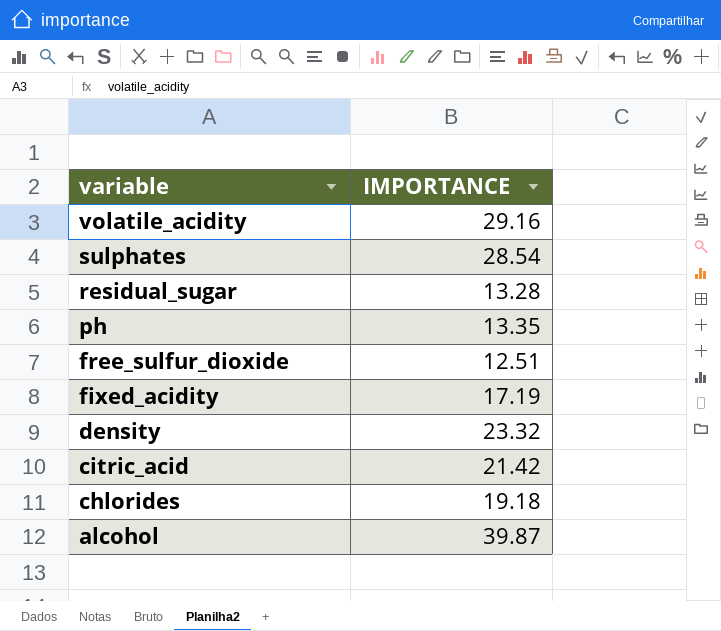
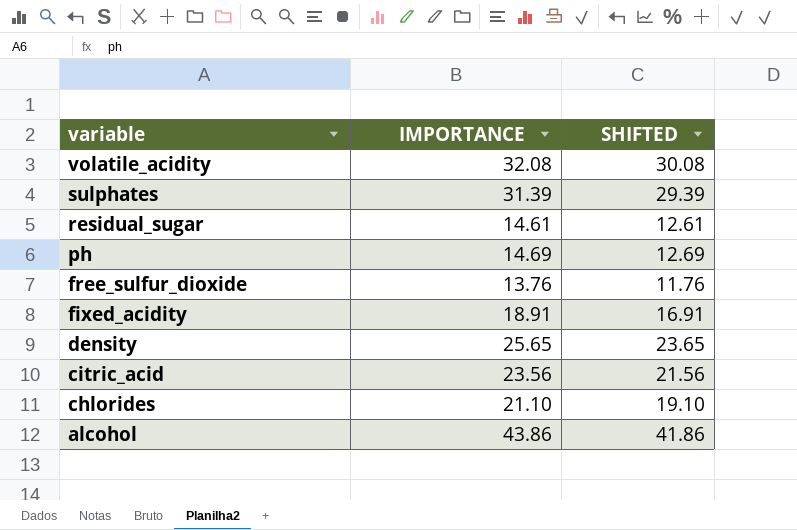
column SHIFTED | formula: none -> [IMPORTANCE] - 2
volatile_acidity | IMPORTANCE: 29.16 -> 32.08
sulphates | IMPORTANCE: 28.54 -> 31.39
residual_sugar | IMPORTANCE: 13.28 -> 14.61
ph | IMPORTANCE: 13.35 -> 14.69
free_sulfur_dioxide | IMPORTANCE: 12.51 -> 13.76
fixed_acidity | IMPORTANCE: 17.19 -> 18.91
density | IMPORTANCE: 23.32 -> 25.65
citric_acid | IMPORTANCE: 21.42 -> 23.56
chlorides | IMPORTANCE: 19.18 -> 21.10
alcohol | IMPORTANCE: 39.87 -> 43.86

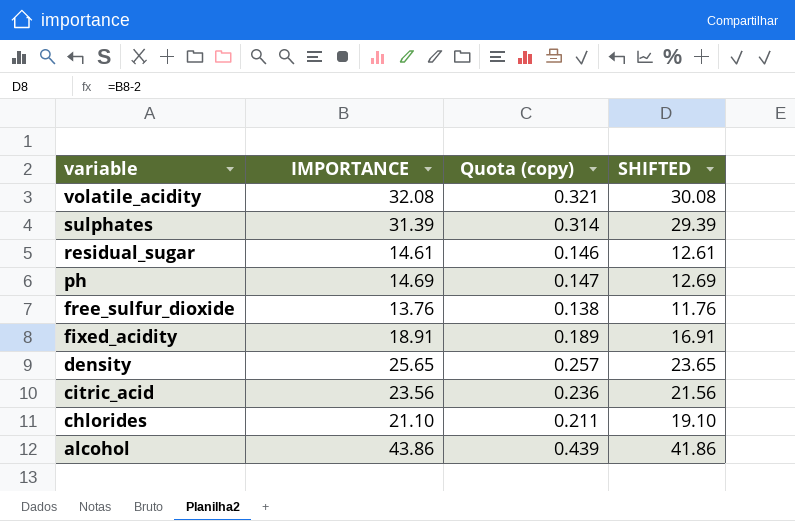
column Quota (copy) | formula: none -> [IMPORTANCE] * 0.01

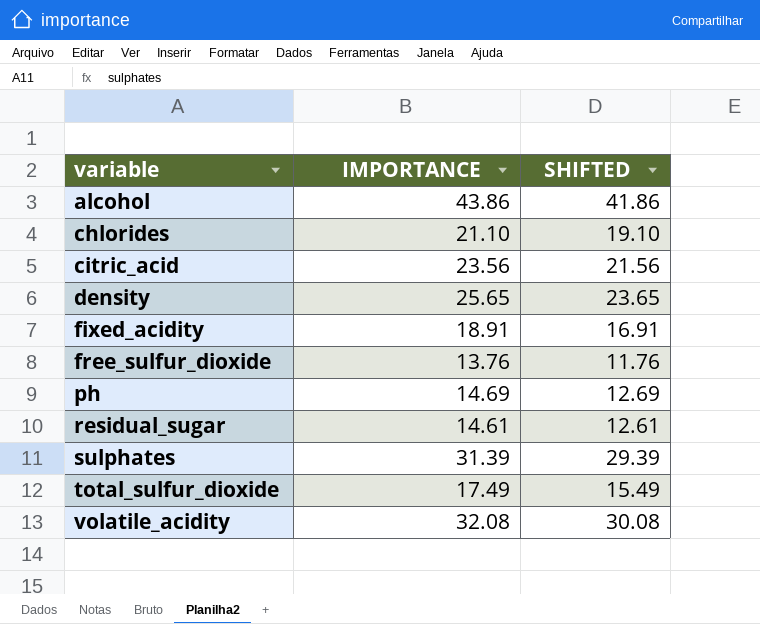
row order: variable descending -> variable ascending
column Quota (copy) | formula: [IMPORTANCE] * 0.01 -> none
row total_sulfur_dioxide: none -> 17.49 | 15.49

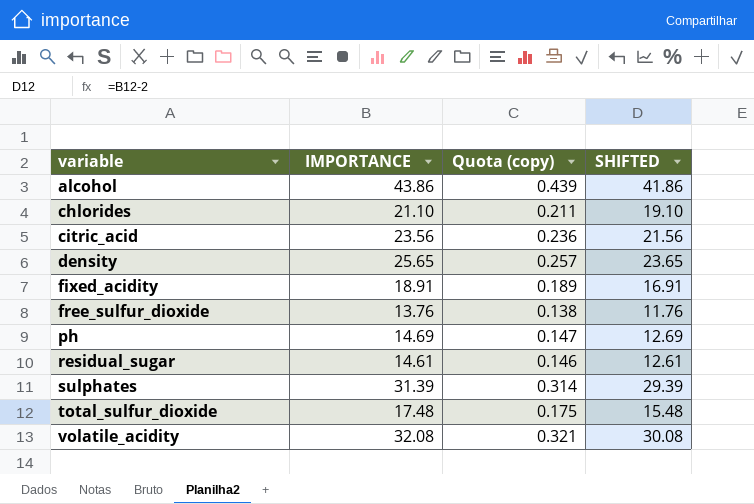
column Quota (copy) | formula: none -> [IMPORTANCE] * 0.01
total_sulfur_dioxide | IMPORTANCE: 17.49 -> 17.48
total_sulfur_dioxide | SHIFTED: 15.49 -> 15.48

